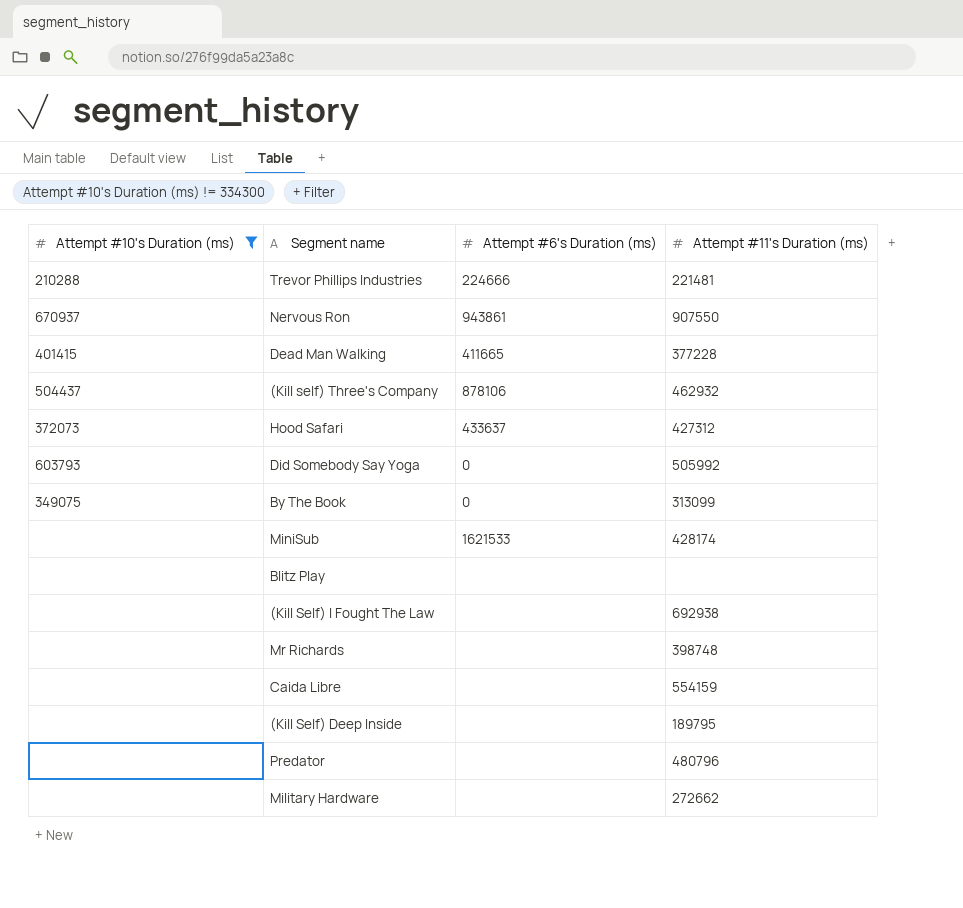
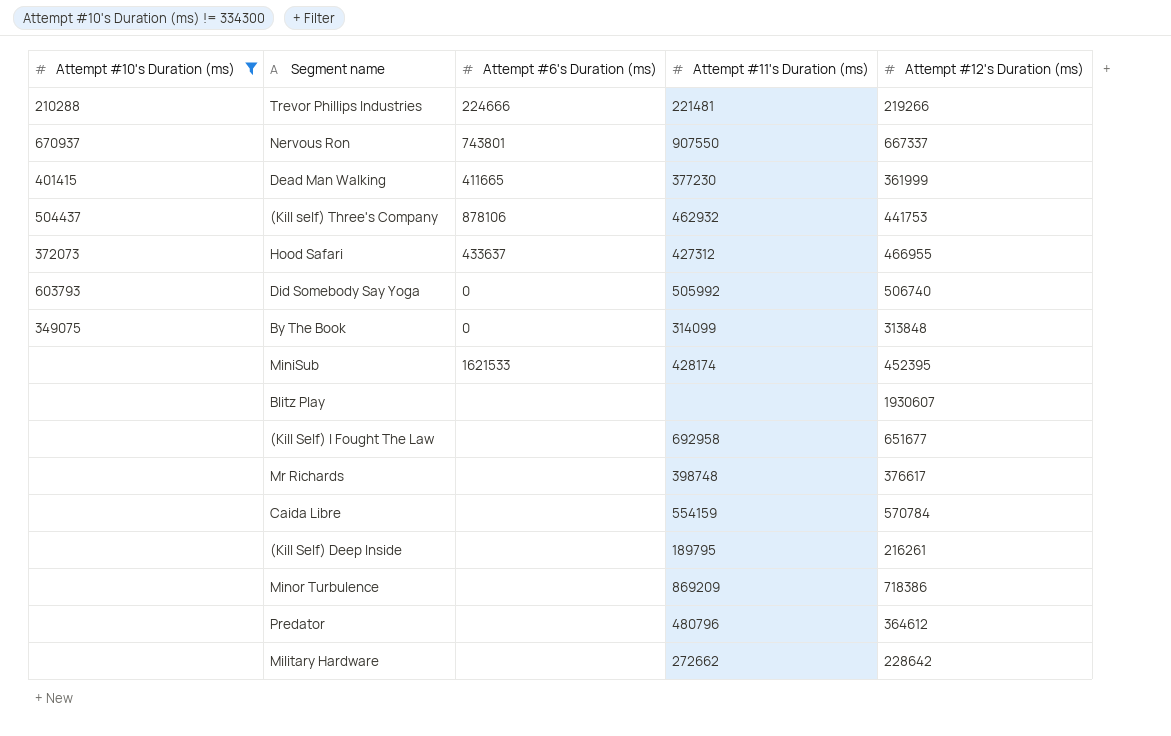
column Attempt #12's Duration (ms) | position: none -> 5
Nervous Ron | Attempt #6's Duration (ms): 943861 -> 743801
Dead Man Walking | Attempt #11's Duration (ms): 377228 -> 377230
By The Book | Attempt #11's Duration (ms): 313099 -> 314099
(Kill Self) I Fought The Law | Attempt #11's Duration (ms): 692938 -> 692958
row Minor Turbulence: none -> none | none | 869209 | 718386

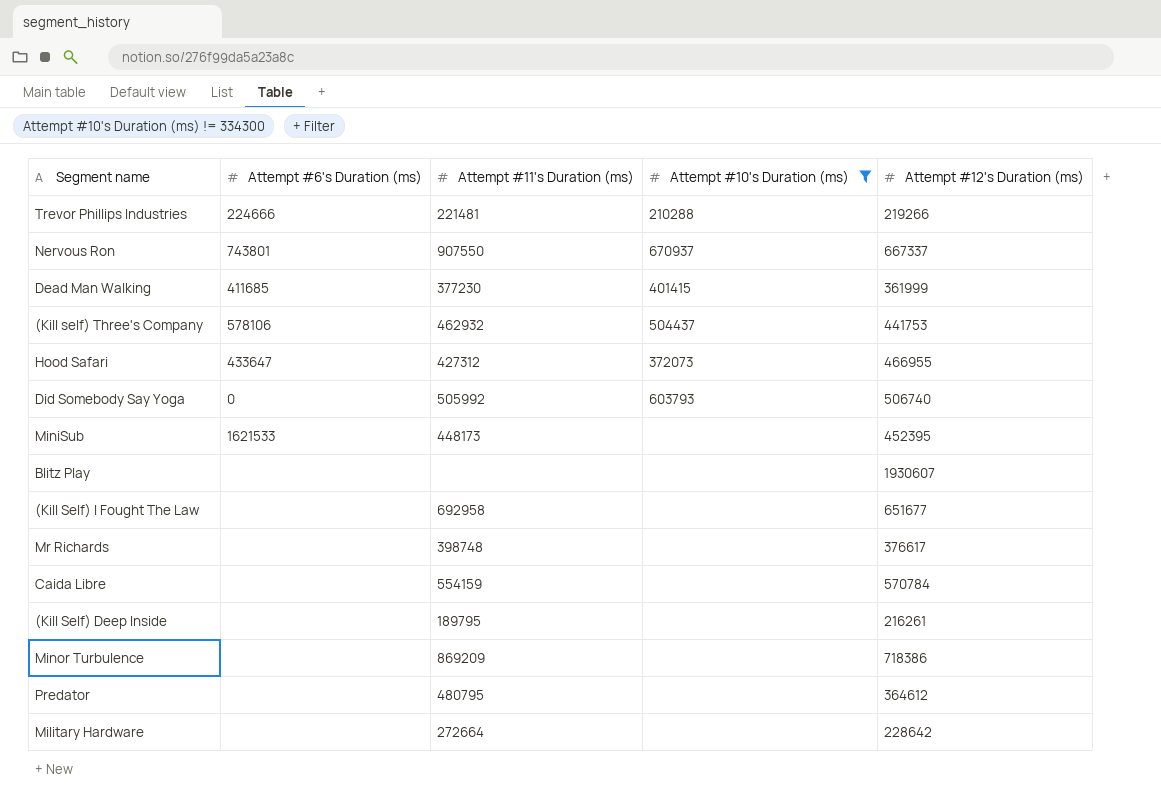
column Attempt #10's Duration (ms) | position: 1 -> 4
row By The Book: 349075 | 0 | 314099 | 313848 -> none
Dead Man Walking | Attempt #6's Duration (ms): 411665 -> 411685
(Kill self) Three's Company | Attempt #6's Duration (ms): 878106 -> 578106
Hood Safari | Attempt #6's Duration (ms): 433637 -> 433647
MiniSub | Attempt #11's Duration (ms): 428174 -> 448173
Predator | Attempt #11's Duration (ms): 480796 -> 480795
Military Hardware | Attempt #11's Duration (ms): 272662 -> 272664

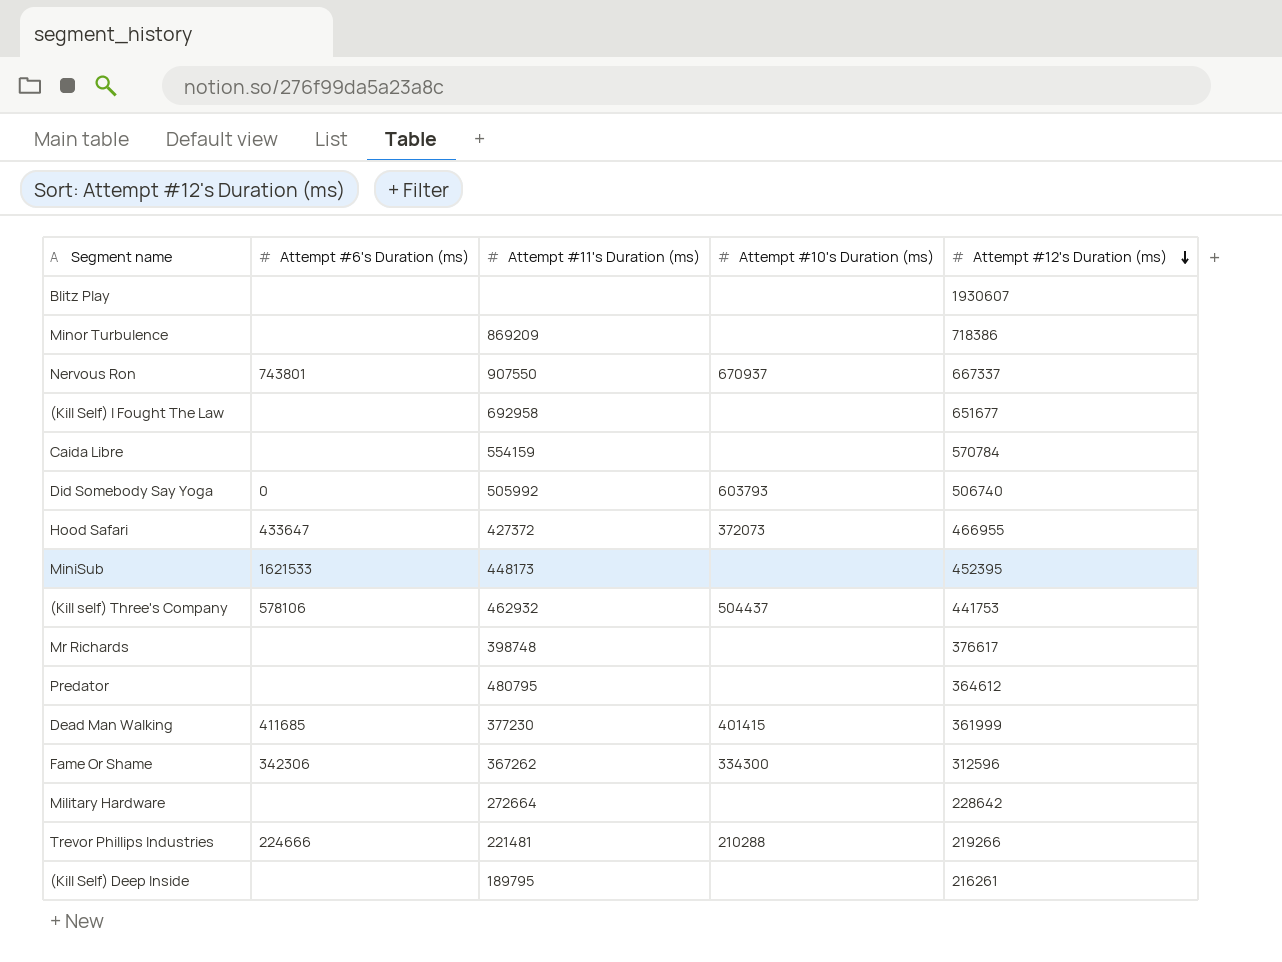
filter: Attempt #10's Duration (ms) != 334300 -> none
row order: none -> Attempt #12's Duration (ms) descending
Hood Safari | Attempt #11's Duration (ms): 427312 -> 427372

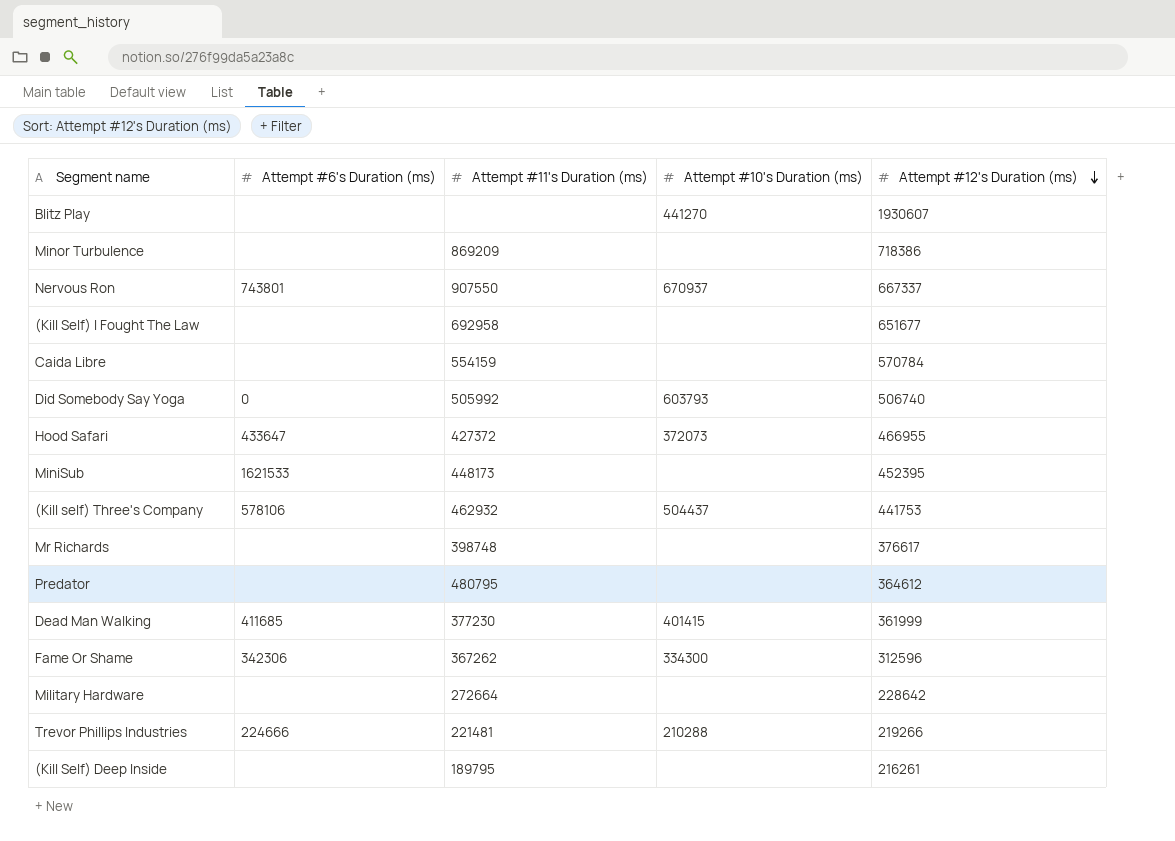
Blitz Play | Attempt #10's Duration (ms): none -> 441270

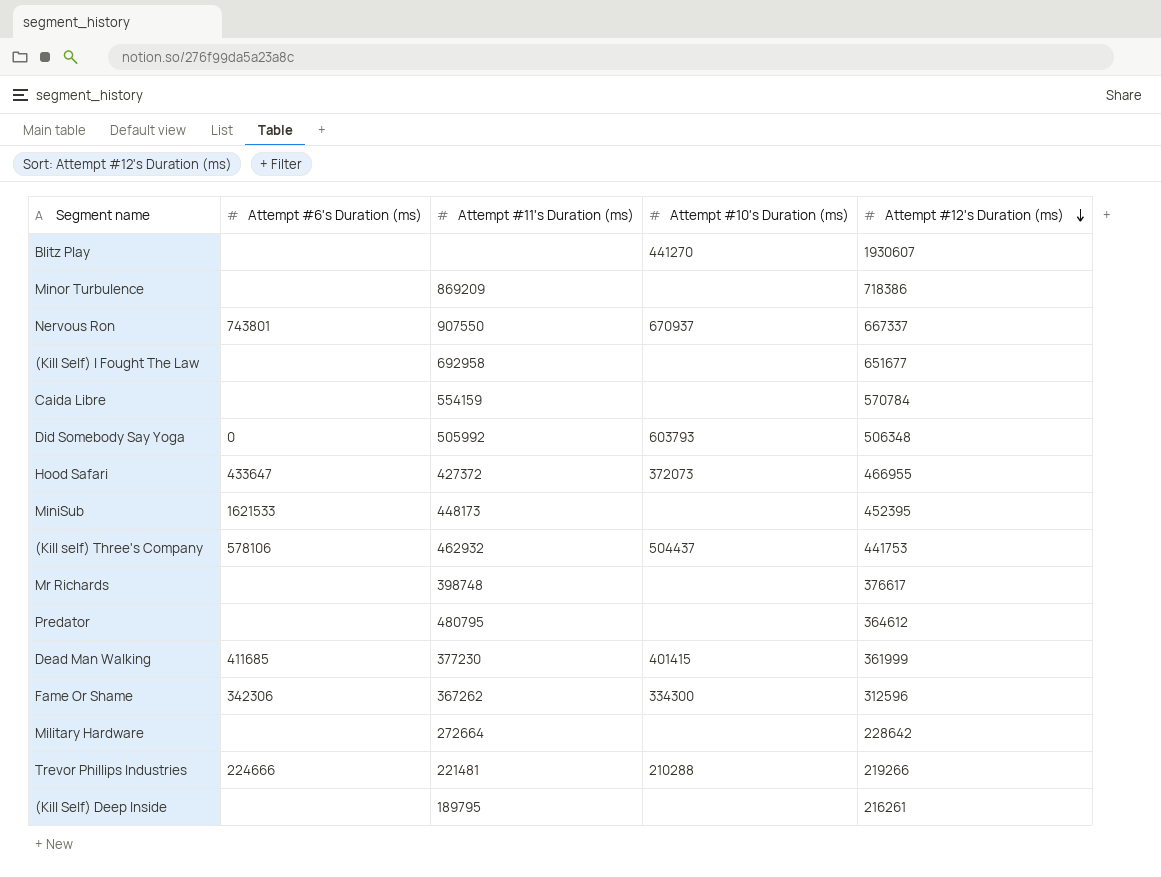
Did Somebody Say Yoga | Attempt #12's Duration (ms): 506740 -> 506348

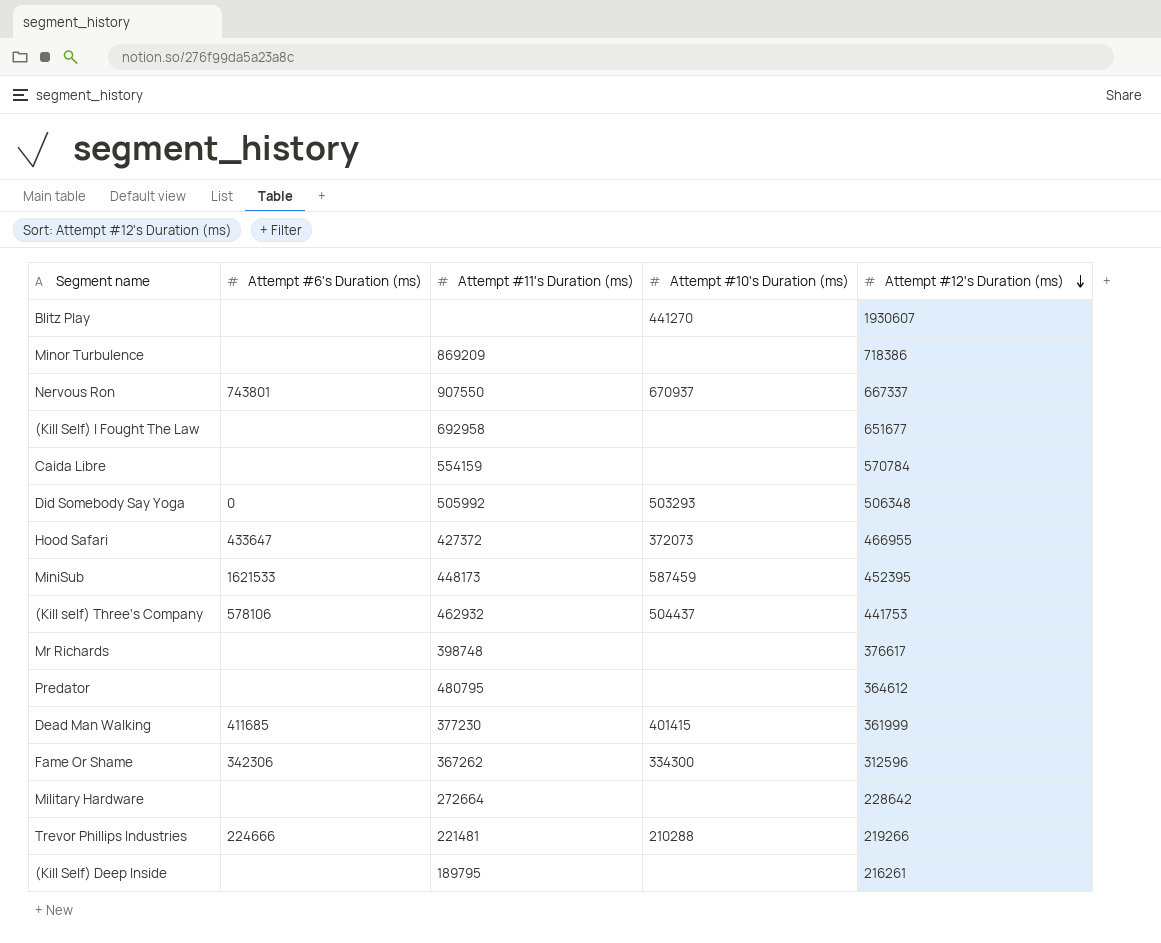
Did Somebody Say Yoga | Attempt #10's Duration (ms): 603793 -> 503293
MiniSub | Attempt #10's Duration (ms): none -> 587459

